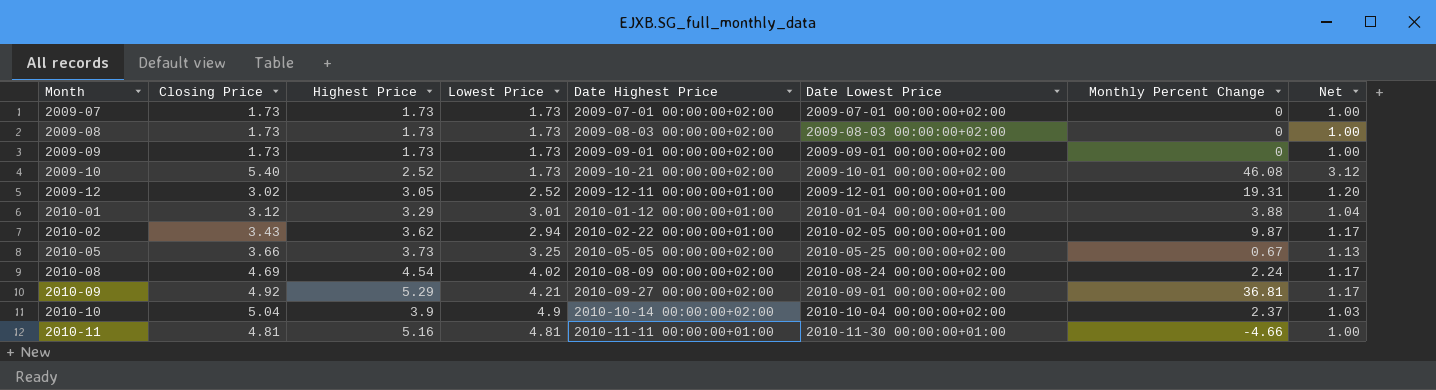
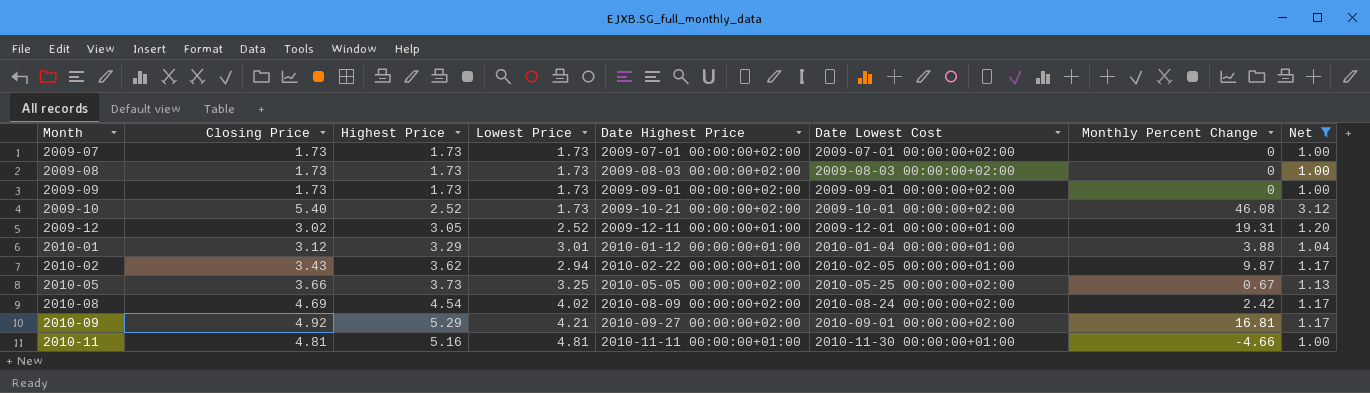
filter: none -> Net != 1.03
column name: Date Lowest Price -> Date Lowest Cost
2010-08 | Monthly Percent Change: 2.24 -> 2.42
2010-09 | Monthly Percent Change: 36.81 -> 16.81

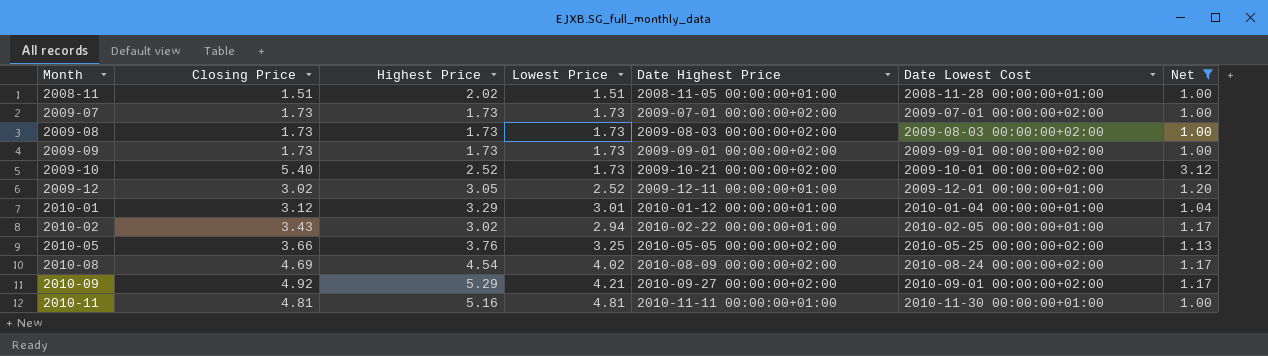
column Monthly Percent Change | position: 7 -> none
row 2008-11: none -> 1.51 | 2.02 | 1.51 | 2008-11-05 00:00:00+01:00 | 2008-11-28 00:00:00+01:00 | 1.00
2010-02 | Highest Price: 3.62 -> 3.02
2010-05 | Highest Price: 3.73 -> 3.76

